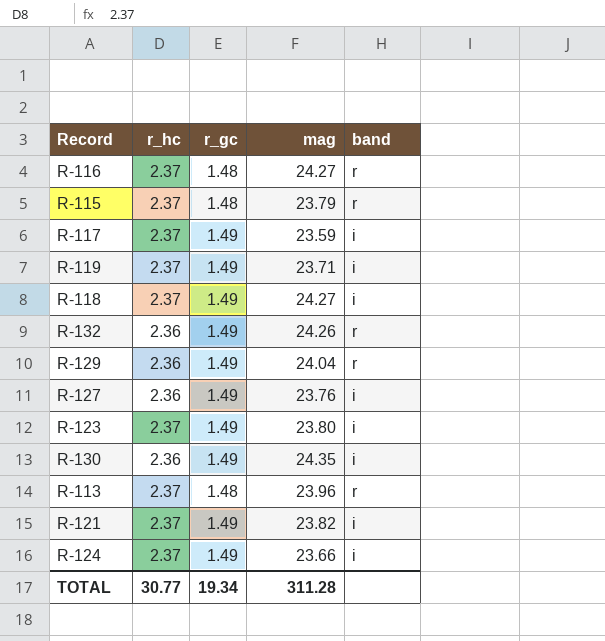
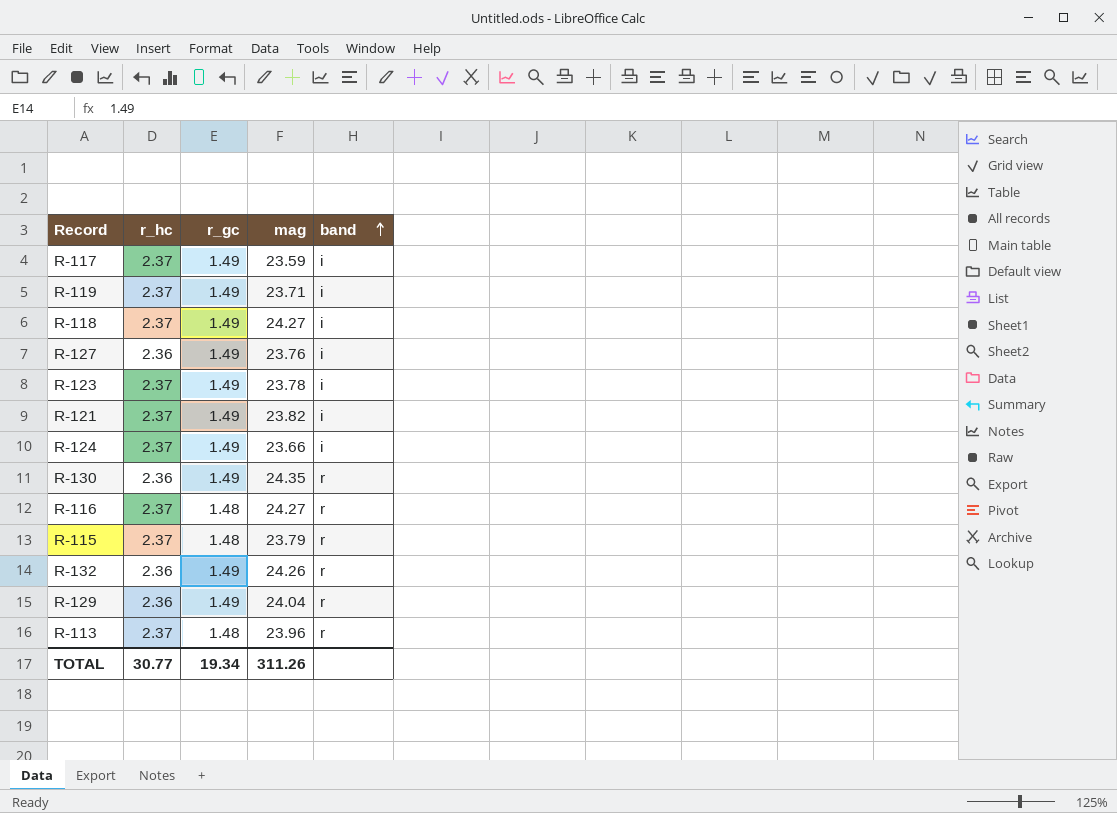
row order: none -> band ascending
R-123 | mag: 23.80 -> 23.78
R-130 | band: i -> r
TOTAL | mag: 311.28 -> 311.26

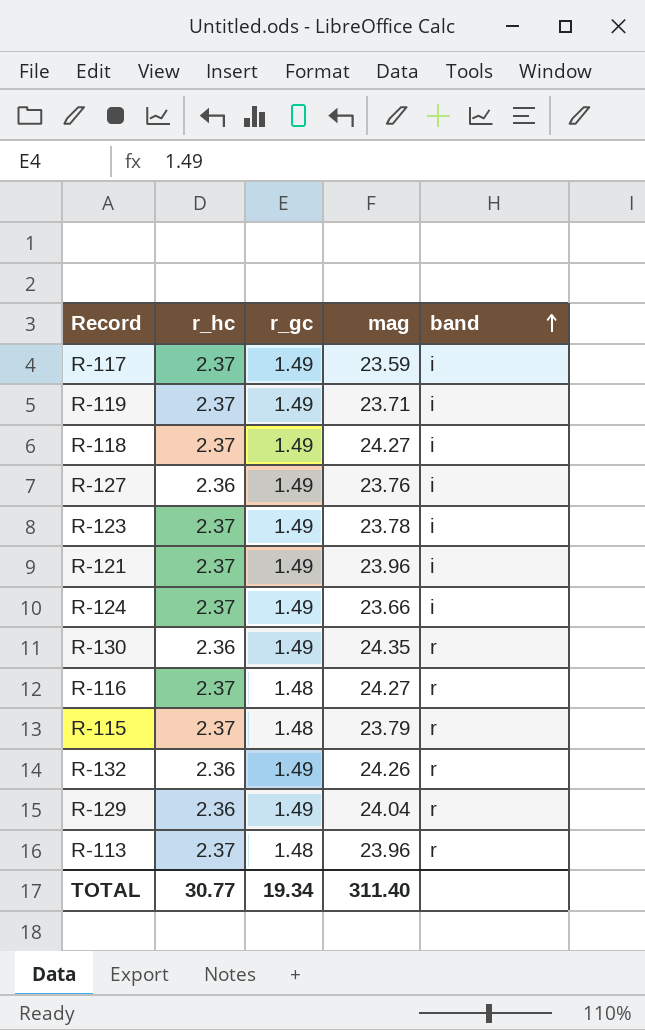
R-121 | mag: 23.82 -> 23.96
TOTAL | mag: 311.26 -> 311.40

